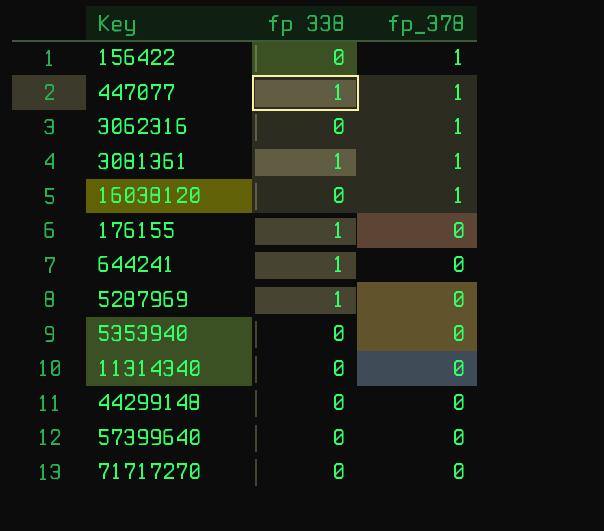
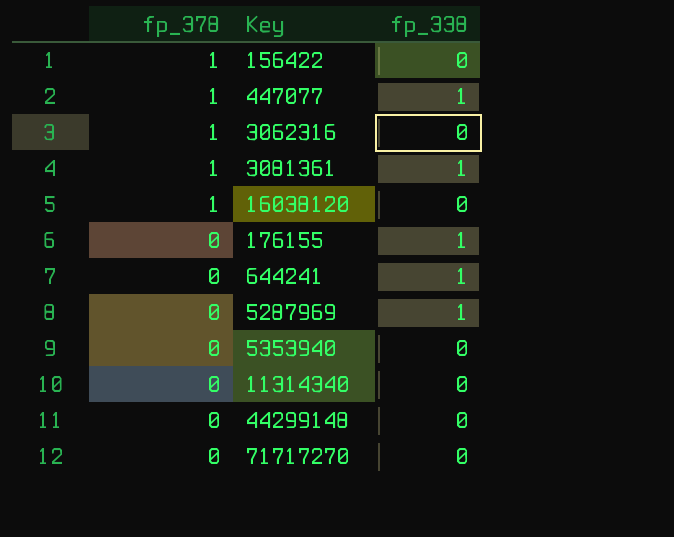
column fp_378 | position: 3 -> 1
column name: fp 338 -> fp_338
row 57399640: 0 | 0 -> none

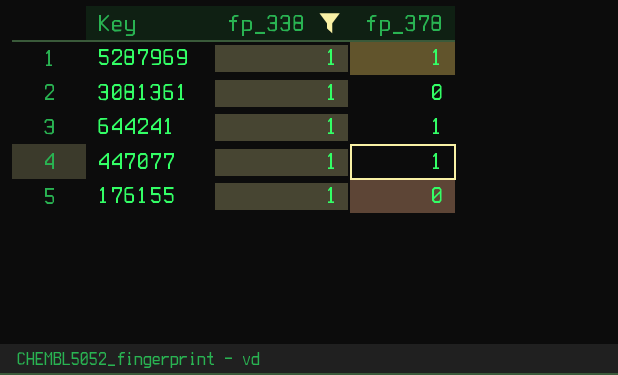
filter: none -> fp_338 = 1
row order: fp_378 descending -> Key descending
column fp_378 | position: 1 -> 3
5287969 | fp_378: 0 -> 1
3081361 | fp_378: 1 -> 0
644241 | fp_378: 0 -> 1

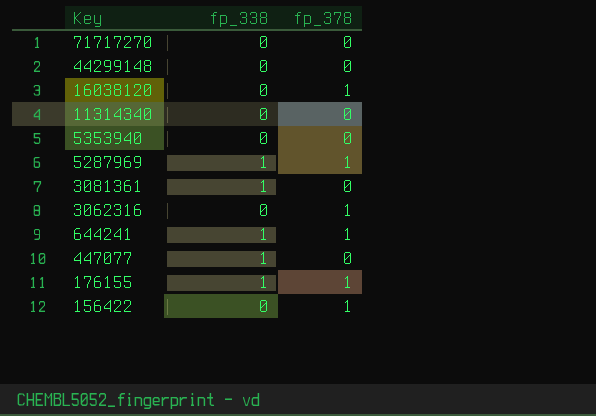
filter: fp_338 = 1 -> none
447077 | fp_378: 1 -> 0
176155 | fp_378: 0 -> 1

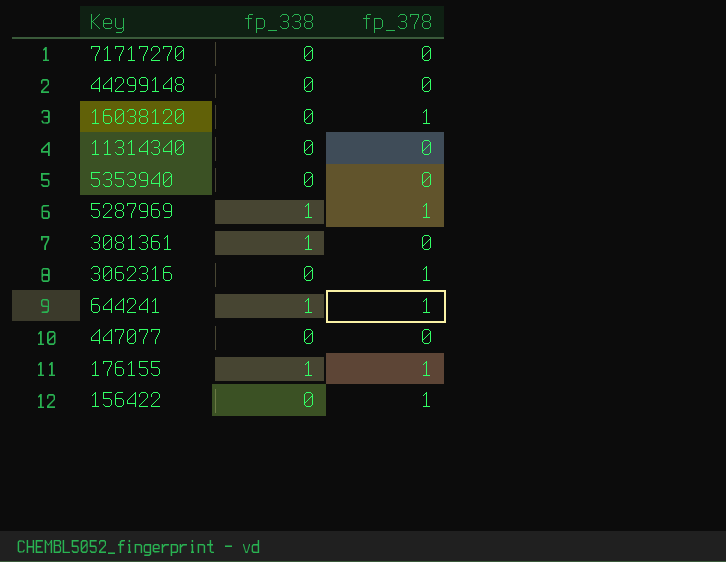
447077 | fp_338: 1 -> 0

